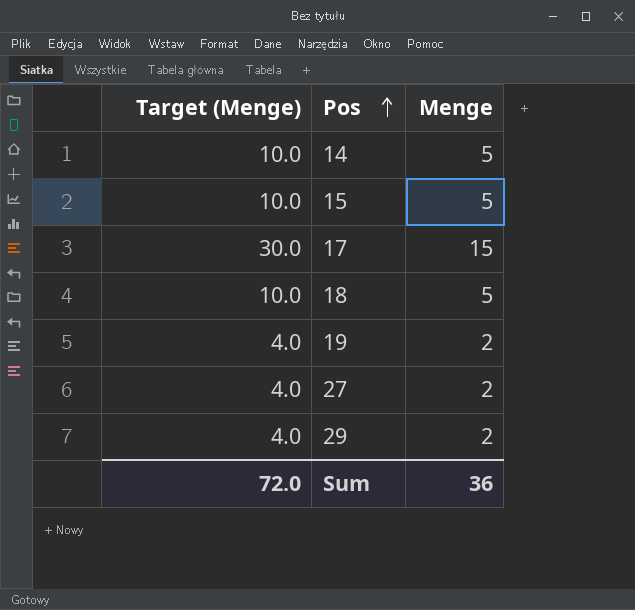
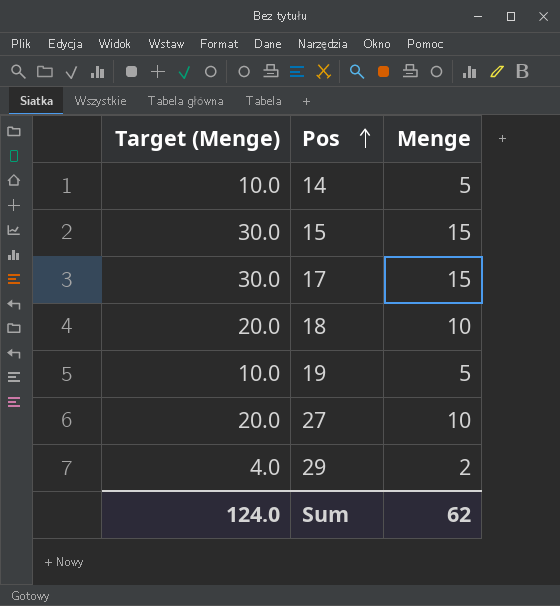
15 | Target (Menge): 10.0 -> 30.0
15 | Menge: 5 -> 15
18 | Target (Menge): 10.0 -> 20.0
18 | Menge: 5 -> 10
19 | Target (Menge): 4.0 -> 10.0
19 | Menge: 2 -> 5
27 | Target (Menge): 4.0 -> 20.0
27 | Menge: 2 -> 10
Sum | Target (Menge): 72.0 -> 124.0
Sum | Menge: 36 -> 62

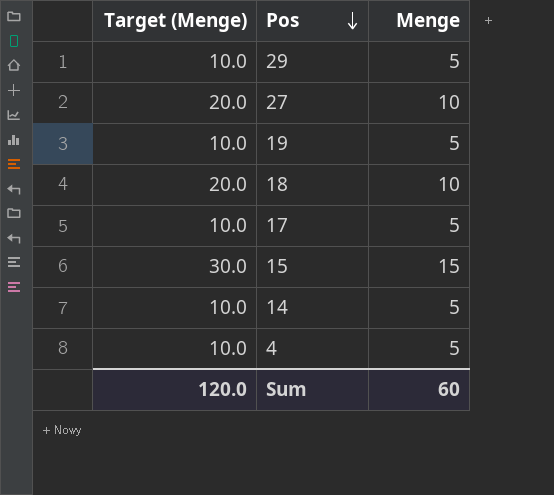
row order: Pos ascending -> Pos descending
29 | Target (Menge): 4.0 -> 10.0
29 | Menge: 2 -> 5
17 | Target (Menge): 30.0 -> 10.0
17 | Menge: 15 -> 5
row 4: none -> 10.0 | 5
Sum | Target (Menge): 124.0 -> 120.0
Sum | Menge: 62 -> 60

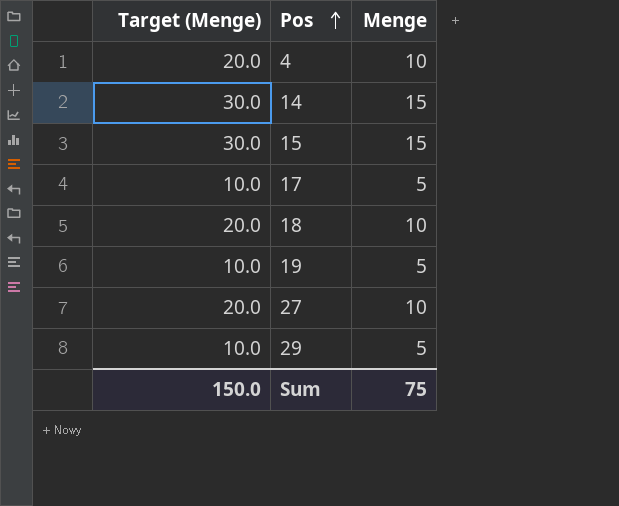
row order: Pos descending -> Pos ascending
4 | Target (Menge): 10.0 -> 20.0
4 | Menge: 5 -> 10
14 | Target (Menge): 10.0 -> 30.0
14 | Menge: 5 -> 15
Sum | Target (Menge): 120.0 -> 150.0
Sum | Menge: 60 -> 75

